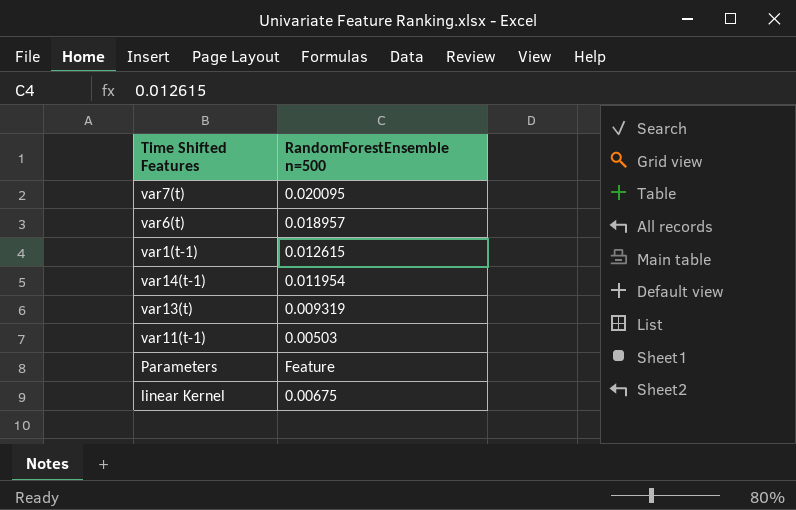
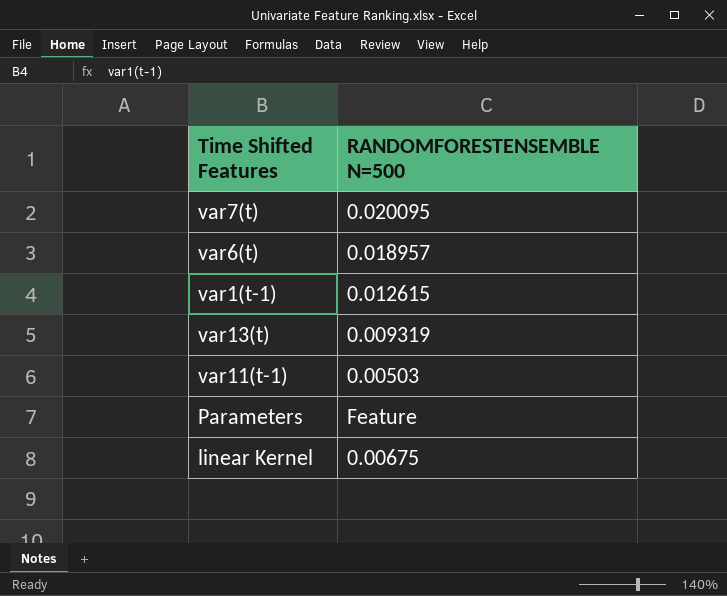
column name: RandomForestEnsemble n=500 -> RANDOMFORESTENSEMBLE N=500
row var14(t-1): 0.011954 -> none

